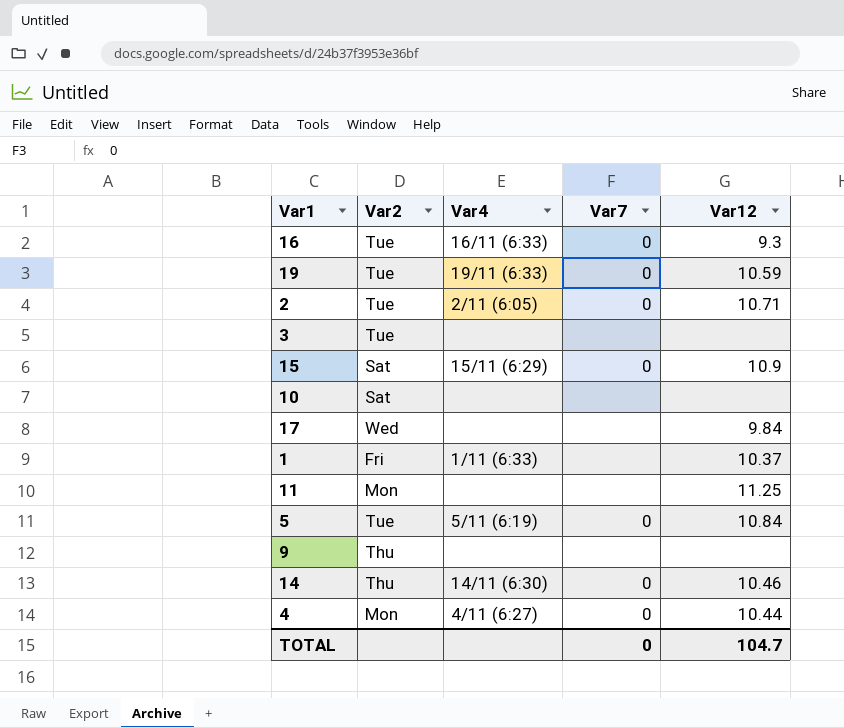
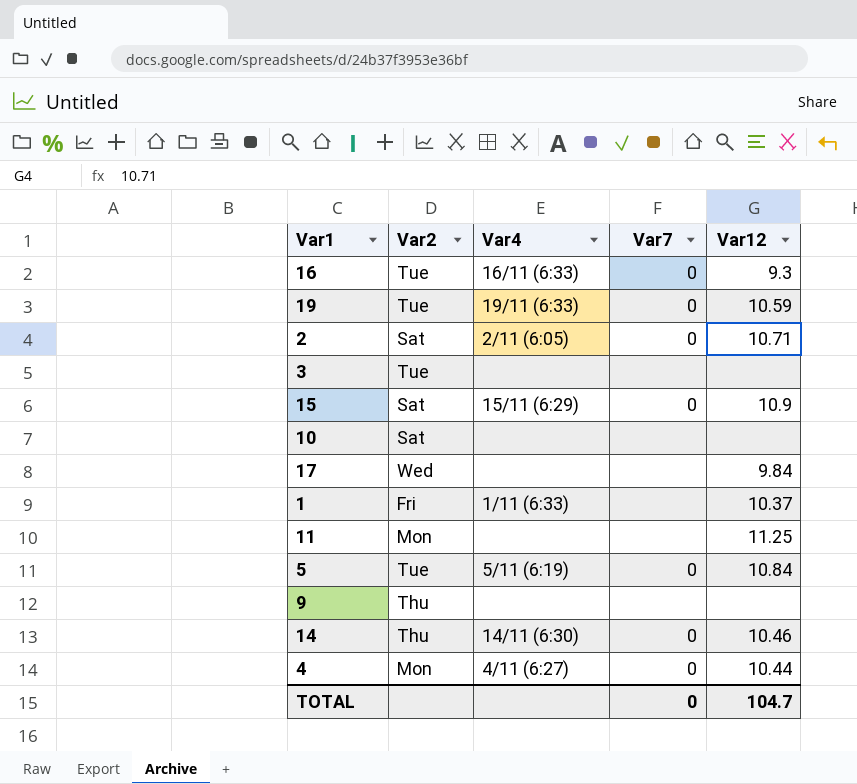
2 | Var2: Tue -> Sat

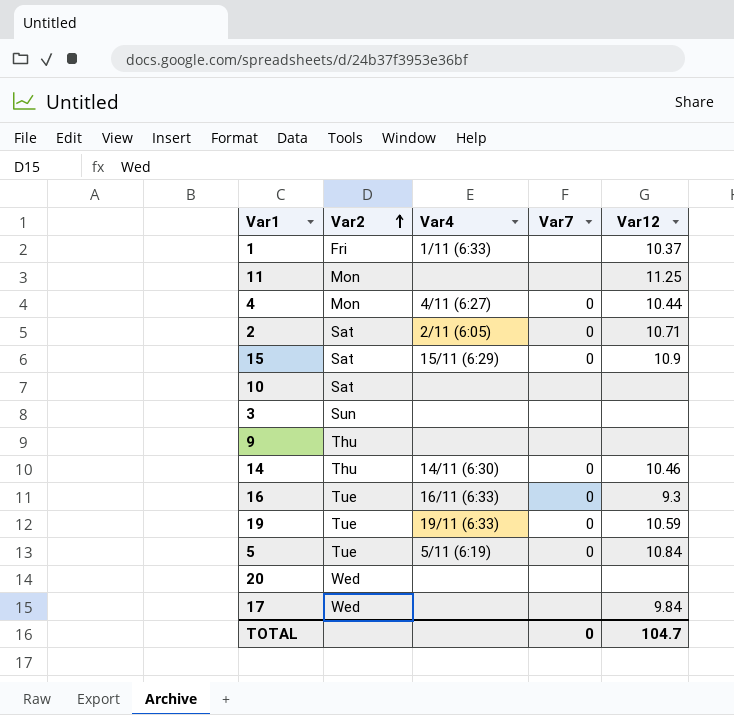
row order: none -> Var2 ascending
3 | Var2: Tue -> Sun
row 20: none -> Wed | none | none | none

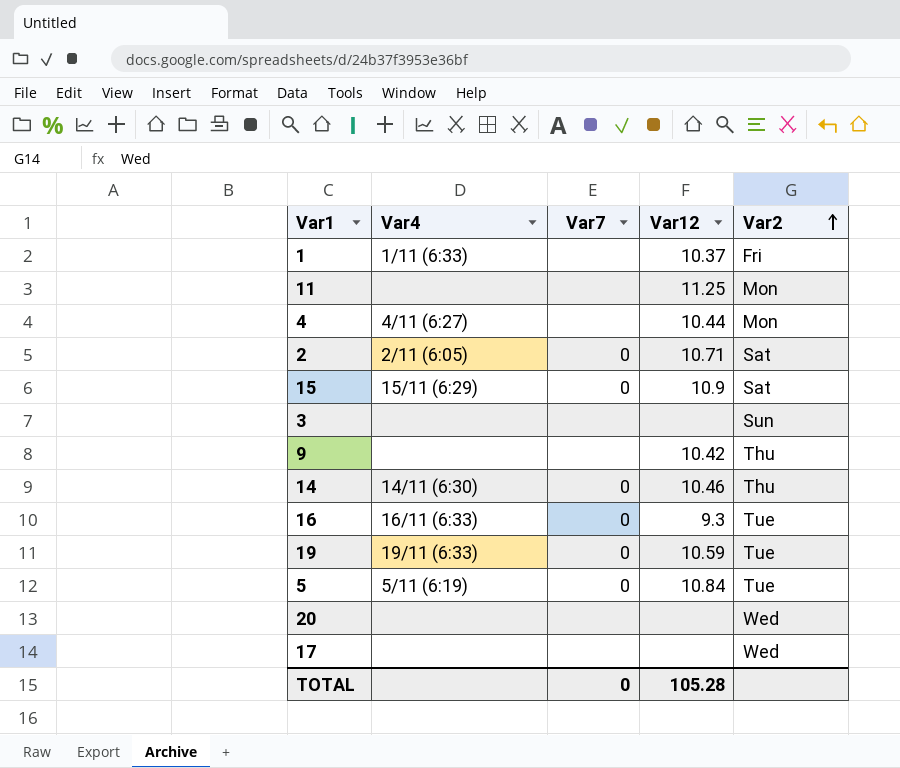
column Var2 | position: 2 -> 5
row 10: Sat | none | none | none -> none
4 | Var7: 0 -> none
9 | Var12: none -> 10.42
17 | Var12: 9.84 -> none
TOTAL | Var12: 104.7 -> 105.28

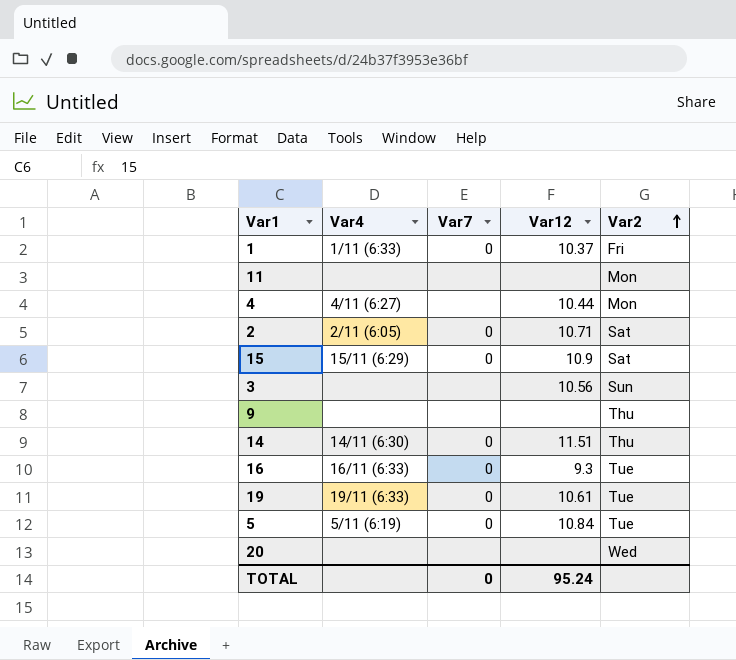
row 17: none | none | none | Wed -> none
1 | Var7: none -> 0
11 | Var12: 11.25 -> none
3 | Var12: none -> 10.56
9 | Var12: 10.42 -> none
14 | Var12: 10.46 -> 11.51
19 | Var12: 10.59 -> 10.61
TOTAL | Var12: 105.28 -> 95.24

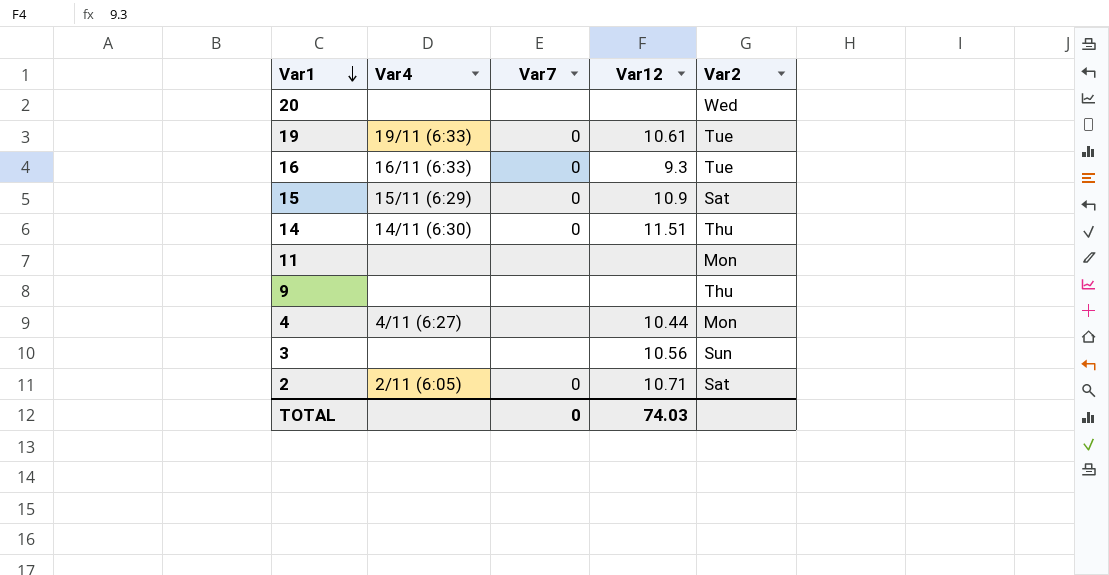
row order: Var2 ascending -> Var1 descending
row 1: 1/11 (6:33) | 0 | 10.37 | Fri -> none
row 5: 5/11 (6:19) | 0 | 10.84 | Tue -> none
TOTAL | Var12: 95.24 -> 74.03

